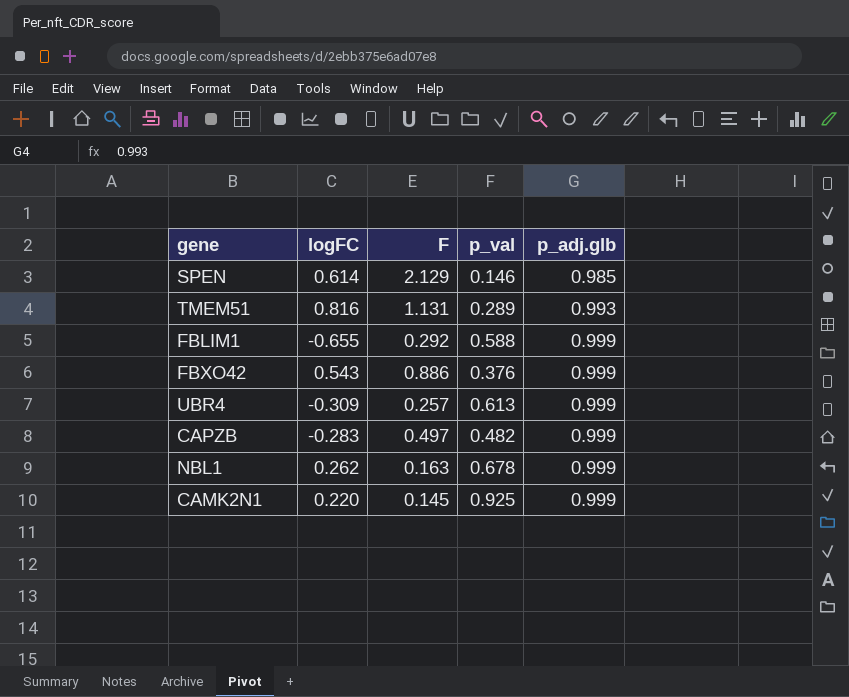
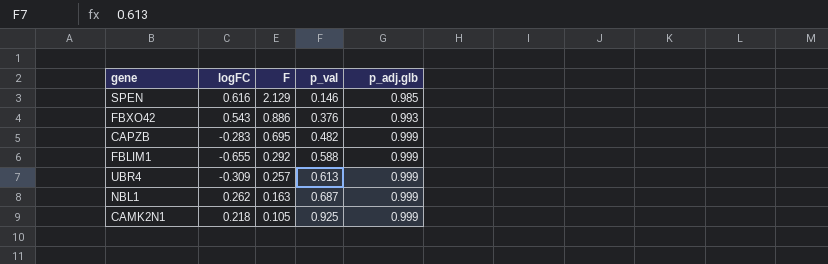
row order: p_adj.glb ascending -> F descending
row TMEM51: 0.816 | 1.131 | 0.289 | 0.993 -> none
SPEN | logFC: 0.614 -> 0.616
FBXO42 | p_adj.glb: 0.999 -> 0.993
CAPZB | F: 0.497 -> 0.695
NBL1 | p_val: 0.678 -> 0.687
CAMK2N1 | logFC: 0.220 -> 0.218
CAMK2N1 | F: 0.145 -> 0.105

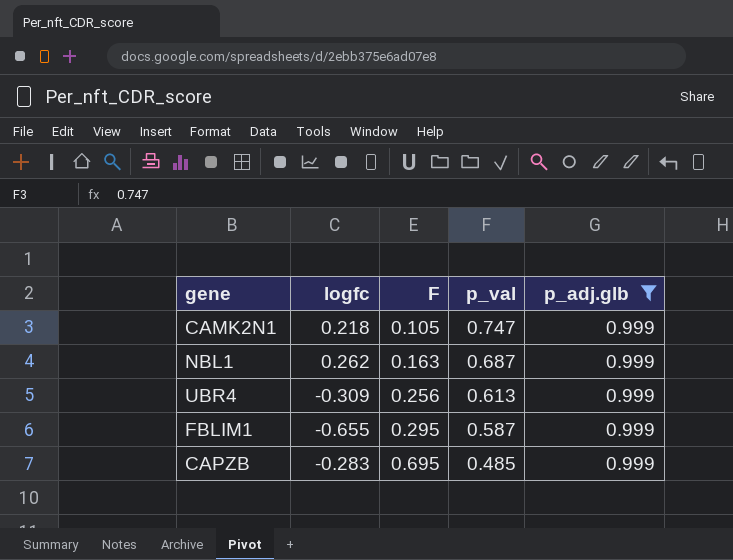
filter: none -> p_adj.glb = 0.999
row order: F descending -> F ascending
column name: logFC -> logfc
CAMK2N1 | p_val: 0.925 -> 0.747
UBR4 | F: 0.257 -> 0.256
FBLIM1 | F: 0.292 -> 0.295
FBLIM1 | p_val: 0.588 -> 0.587
CAPZB | p_val: 0.482 -> 0.485

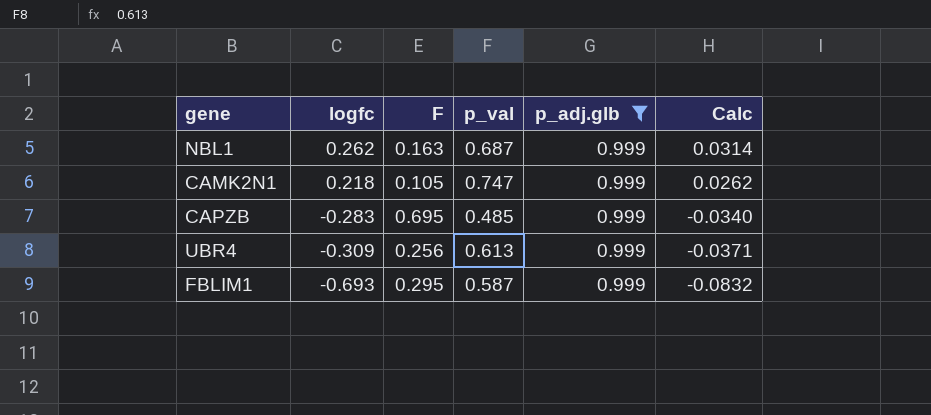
row order: F ascending -> logfc descending
column Calc | formula: none -> [logfc] * 0.12
FBLIM1 | logfc: -0.655 -> -0.693

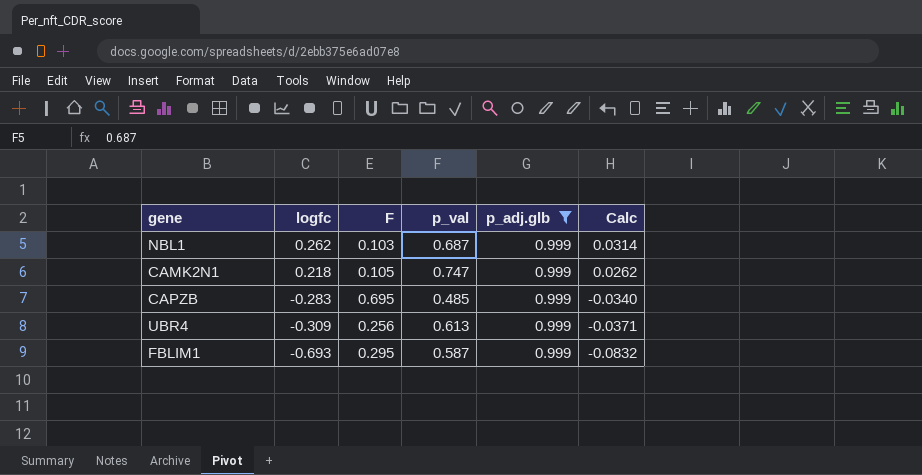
NBL1 | F: 0.163 -> 0.103

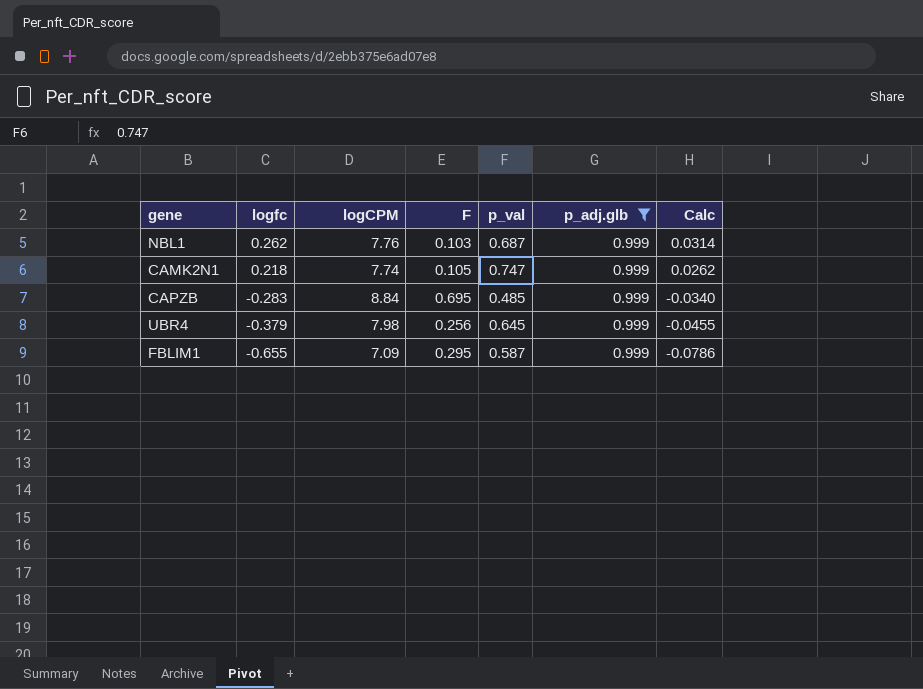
column logCPM | position: none -> 3
UBR4 | logfc: -0.309 -> -0.379
UBR4 | p_val: 0.613 -> 0.645
UBR4 | Calc: -0.0371 -> -0.0455
FBLIM1 | logfc: -0.693 -> -0.655
FBLIM1 | Calc: -0.0832 -> -0.0786

